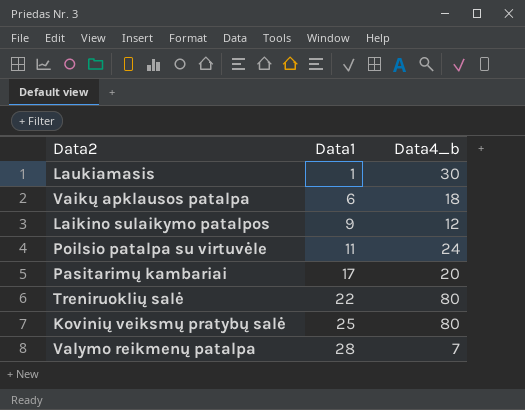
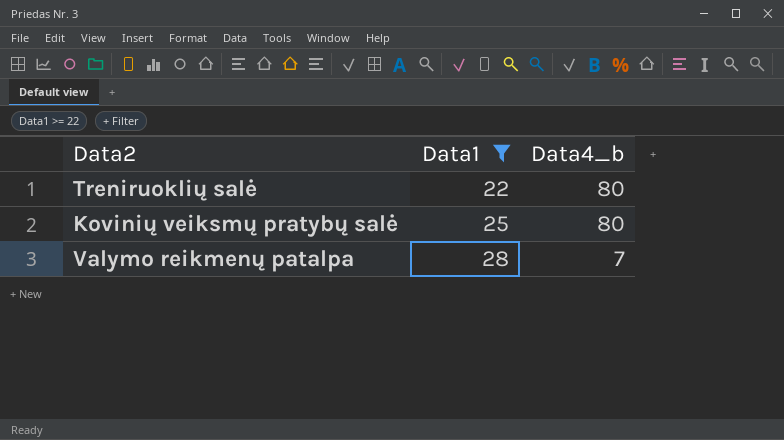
filter: none -> Data1 >= 22

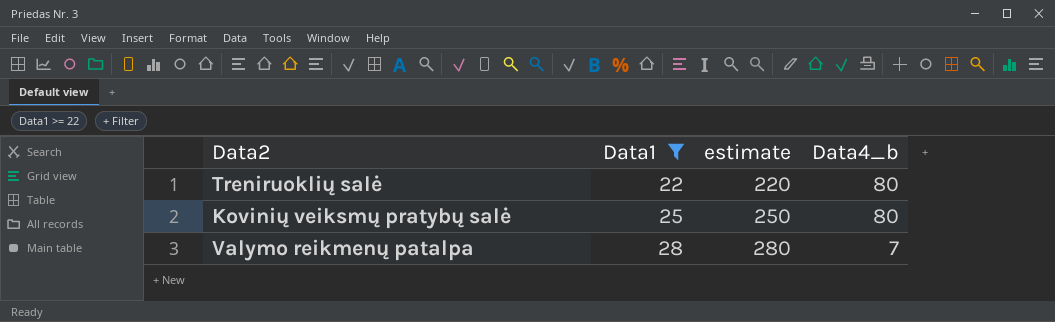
column estimate | formula: none -> [Data1] * 10

